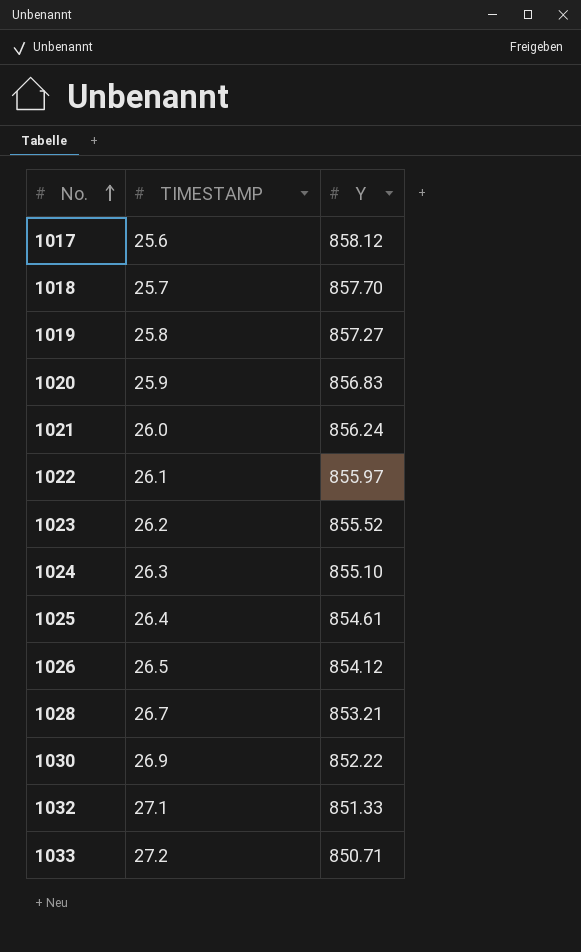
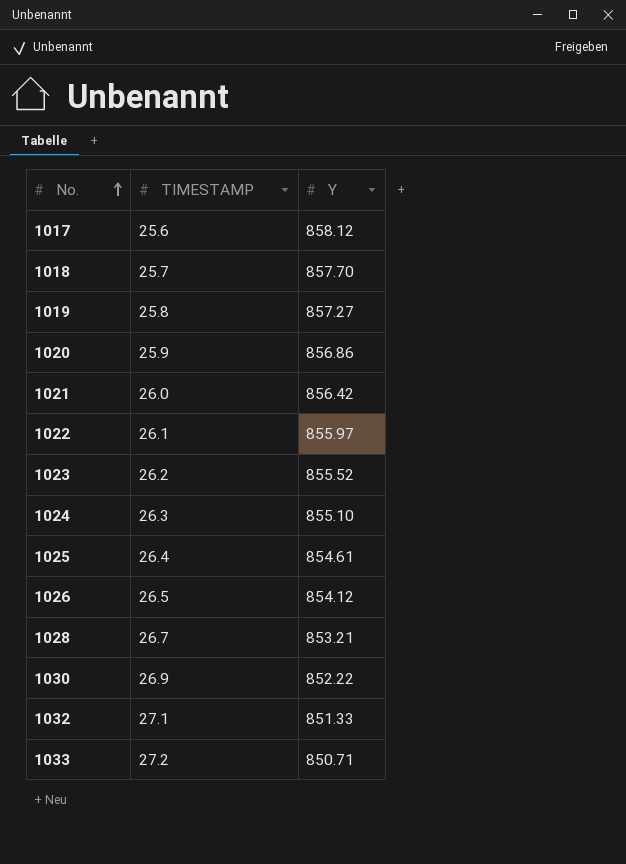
1020 | Y: 856.83 -> 856.86
1021 | Y: 856.24 -> 856.42

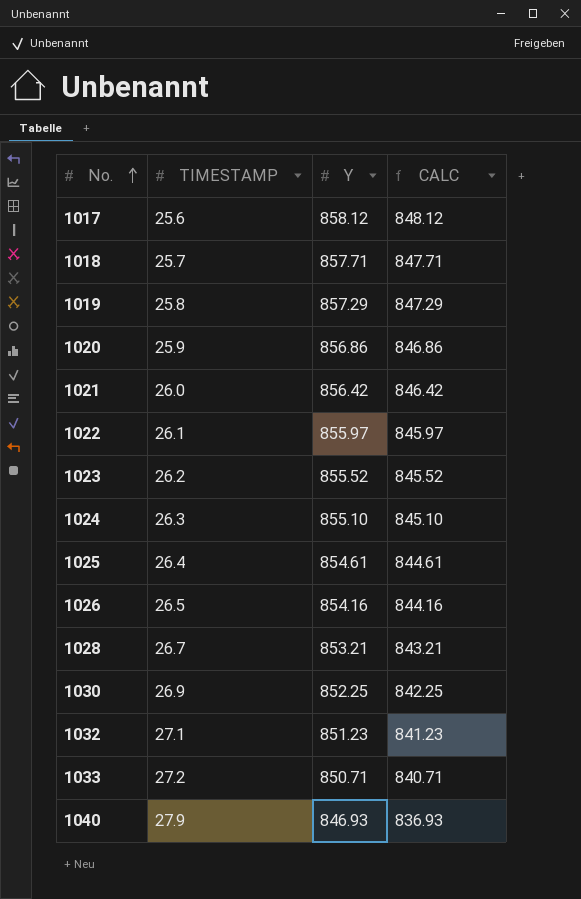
column CALC | formula: none -> [Y] - 10
1018 | Y: 857.70 -> 857.71
1019 | Y: 857.27 -> 857.29
1026 | Y: 854.12 -> 854.16
1030 | Y: 852.22 -> 852.25
1032 | Y: 851.33 -> 851.23
row 1040: none -> 27.9 | 846.93 | 836.93

